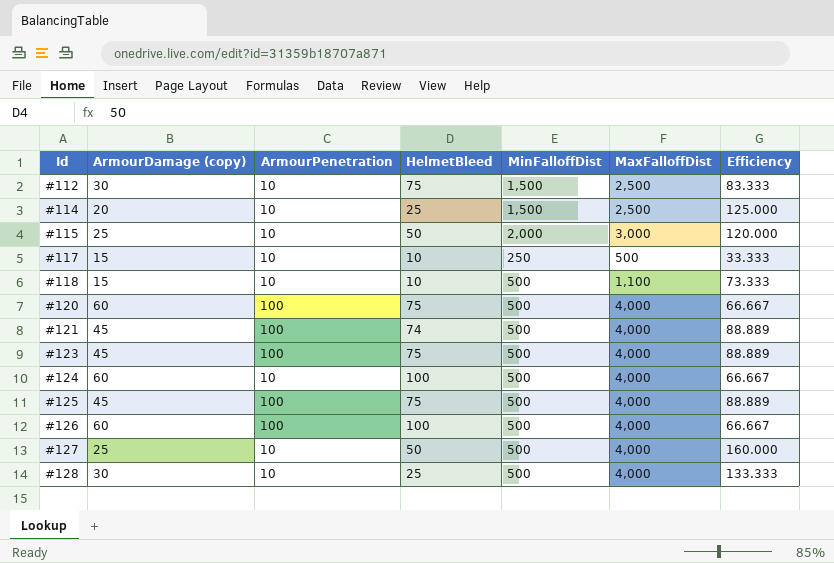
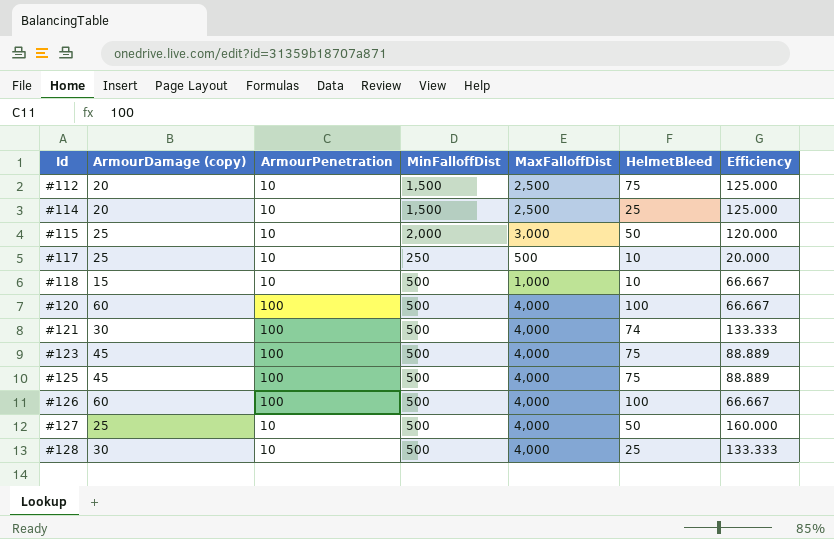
column HelmetBleed | position: 4 -> 6
row #124: 60 | 10 | 100 | 500 | 4,000 | 66.667 -> none
#112 | ArmourDamage (copy): 30 -> 20
#112 | Efficiency: 83.333 -> 125.000
#117 | ArmourDamage (copy): 15 -> 25
#117 | Efficiency: 33.333 -> 20.000
#118 | MaxFalloffDist: 1,100 -> 1,000
#118 | Efficiency: 73.333 -> 66.667
#120 | HelmetBleed: 75 -> 100
#121 | ArmourDamage (copy): 45 -> 30
#121 | Efficiency: 88.889 -> 133.333

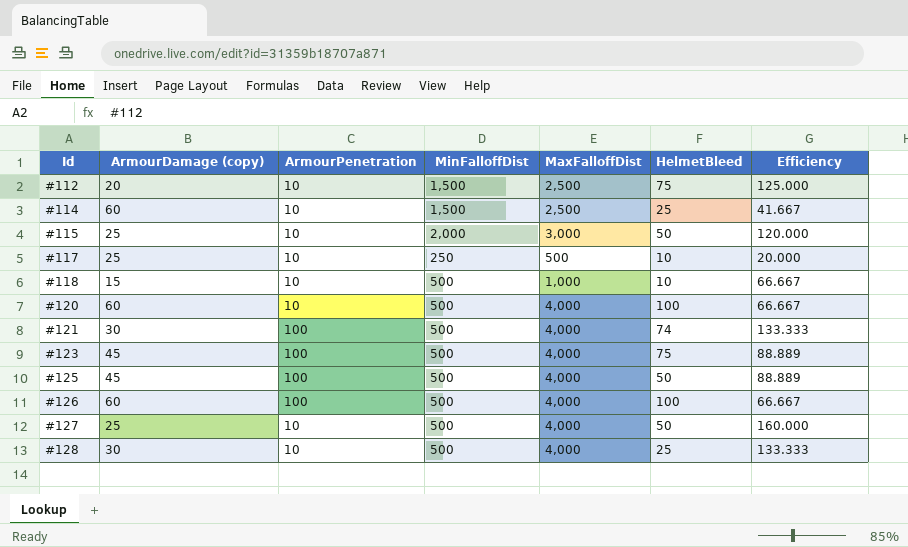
#114 | ArmourDamage (copy): 20 -> 60
#114 | Efficiency: 125.000 -> 41.667
#120 | ArmourPenetration: 100 -> 10
#125 | HelmetBleed: 75 -> 50

